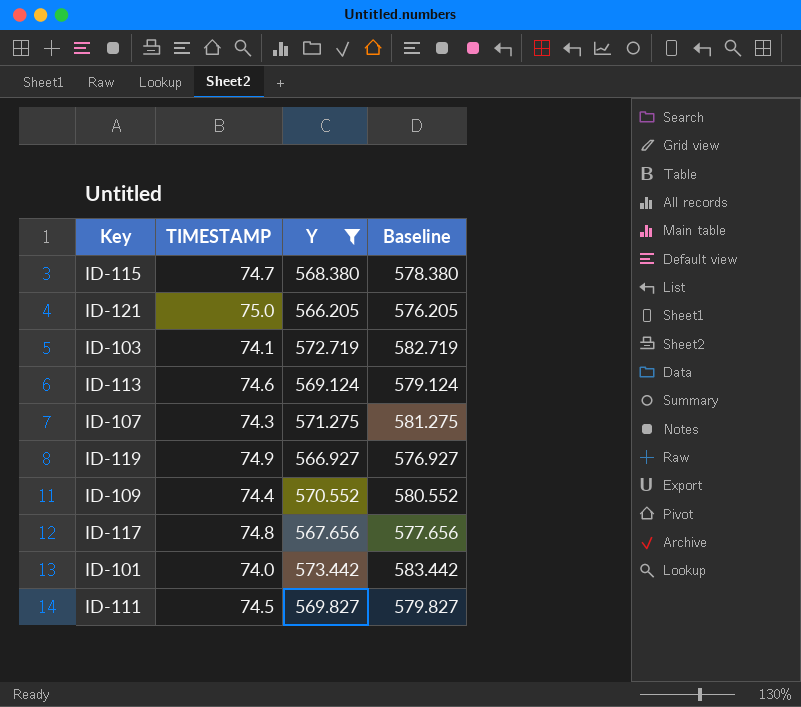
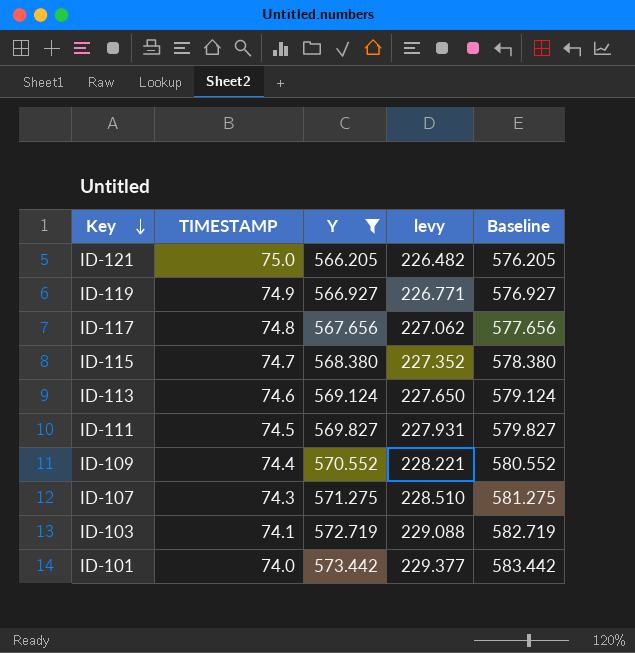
row order: none -> Key descending
column levy | formula: none -> [Y] * 0.4

